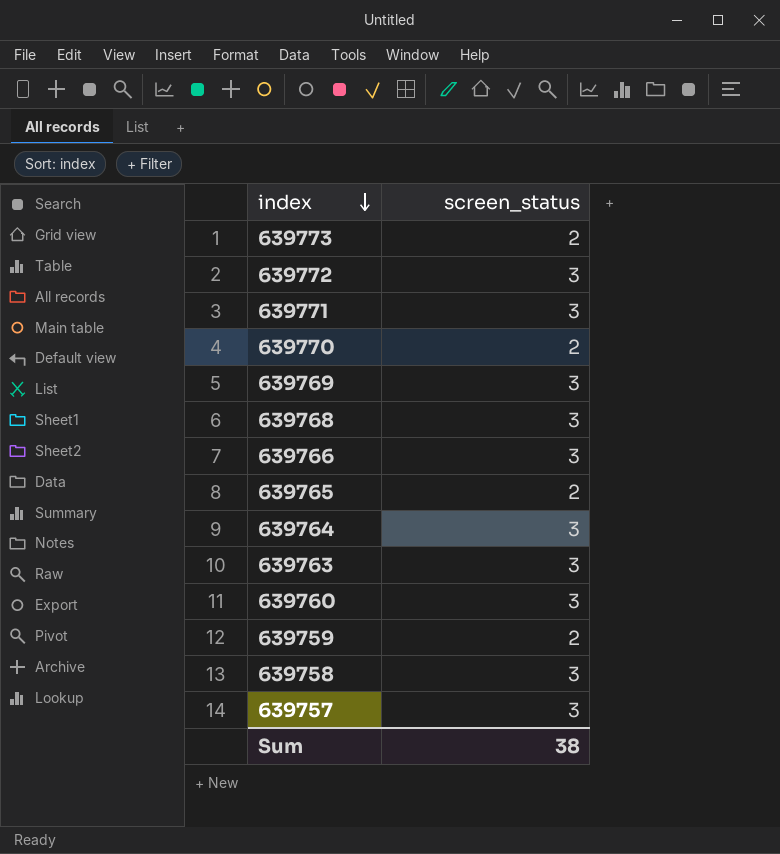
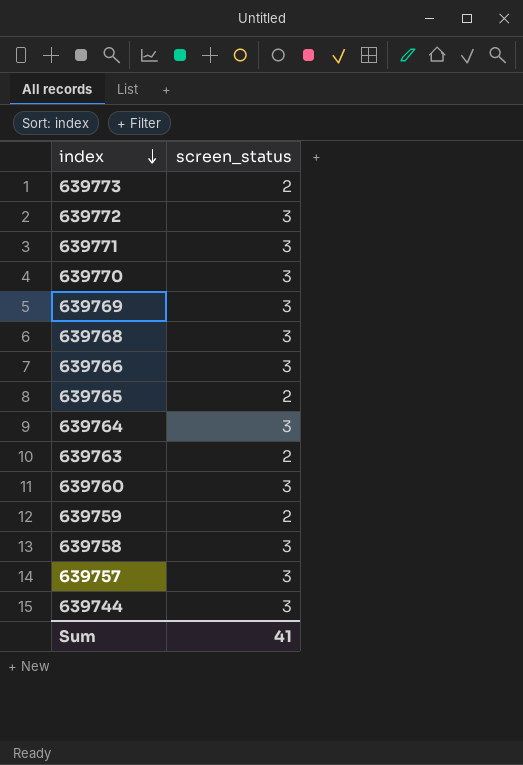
639770 | screen_status: 2 -> 3
639763 | screen_status: 3 -> 2
row 639744: none -> 3
Sum | screen_status: 38 -> 41

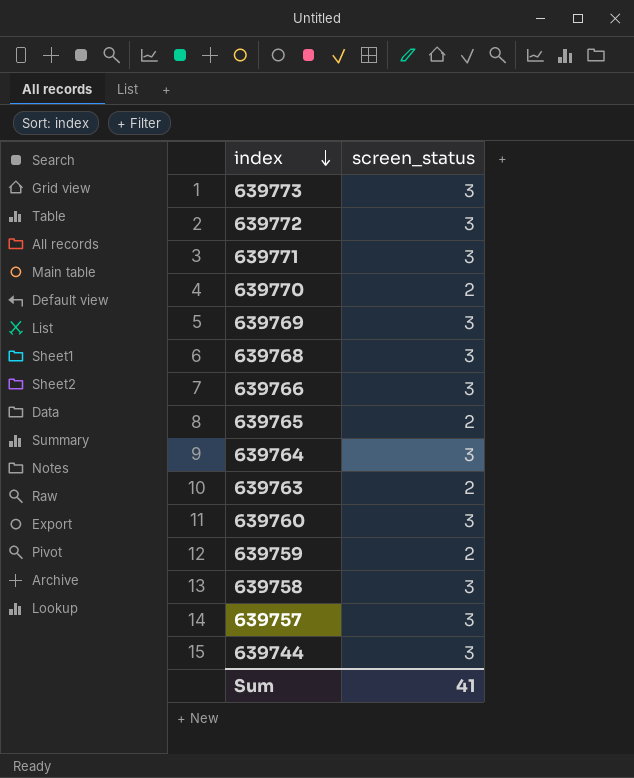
639773 | screen_status: 2 -> 3
639770 | screen_status: 3 -> 2

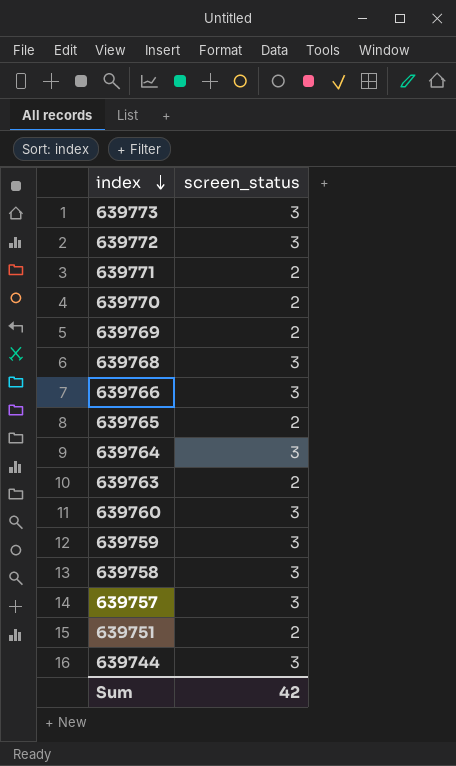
639771 | screen_status: 3 -> 2
639769 | screen_status: 3 -> 2
639759 | screen_status: 2 -> 3
row 639751: none -> 2
Sum | screen_status: 41 -> 42

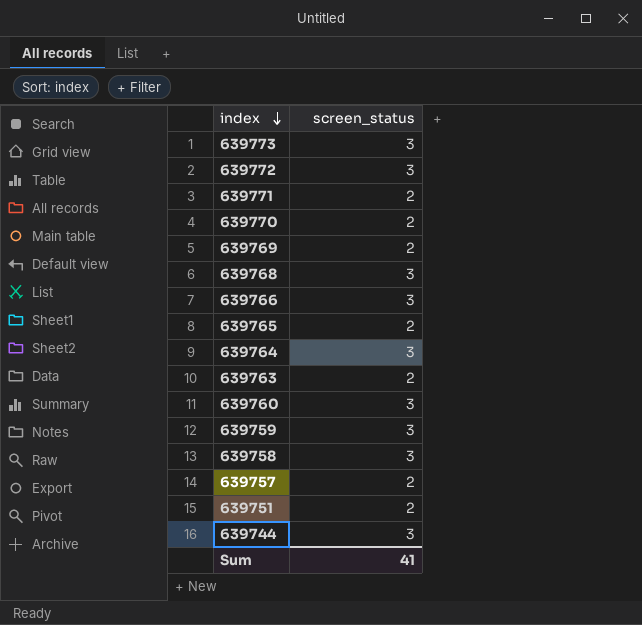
639757 | screen_status: 3 -> 2
Sum | screen_status: 42 -> 41

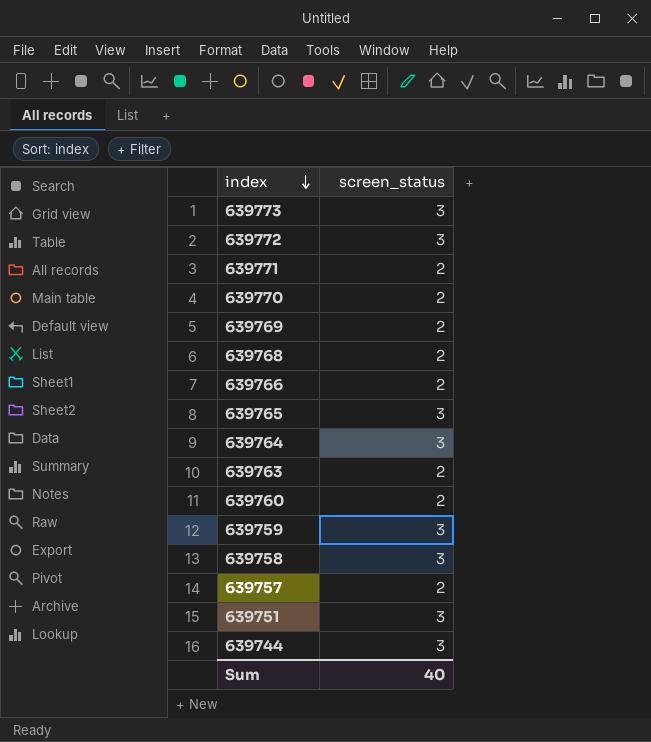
639768 | screen_status: 3 -> 2
639766 | screen_status: 3 -> 2
639765 | screen_status: 2 -> 3
639760 | screen_status: 3 -> 2
639751 | screen_status: 2 -> 3
Sum | screen_status: 41 -> 40

